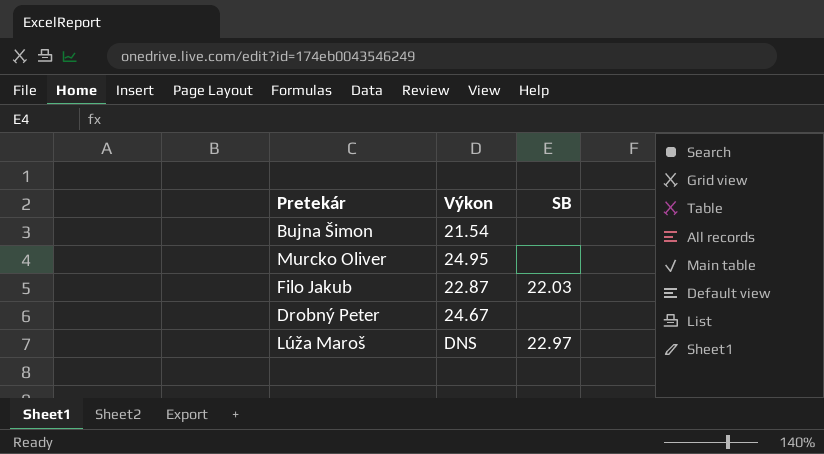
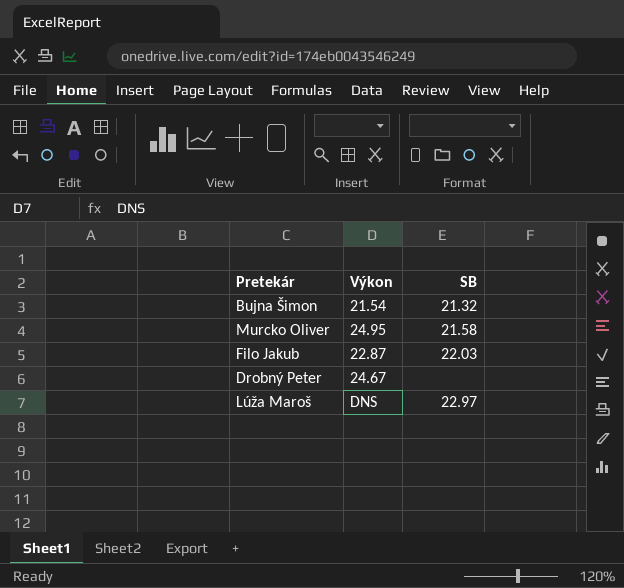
Bujna Šimon | SB: none -> 21.32
Murcko Oliver | SB: none -> 21.58

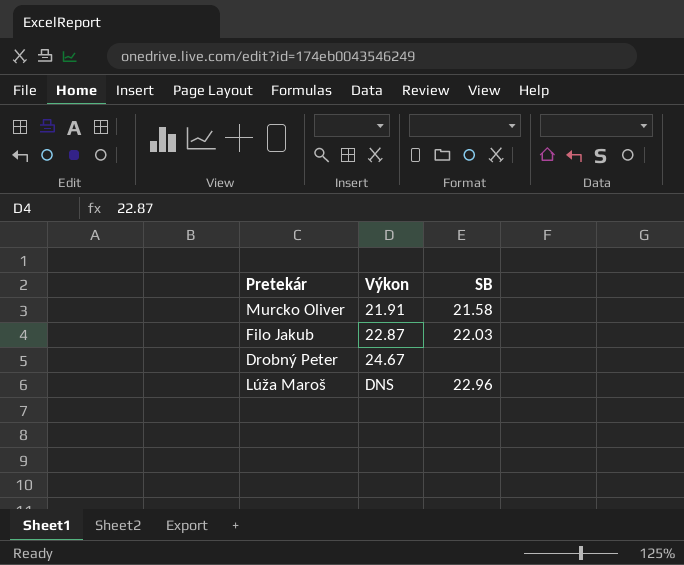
row Bujna Šimon: 21.54 | 21.32 -> none
Murcko Oliver | Výkon: 24.95 -> 21.91
Lúža Maroš | SB: 22.97 -> 22.96

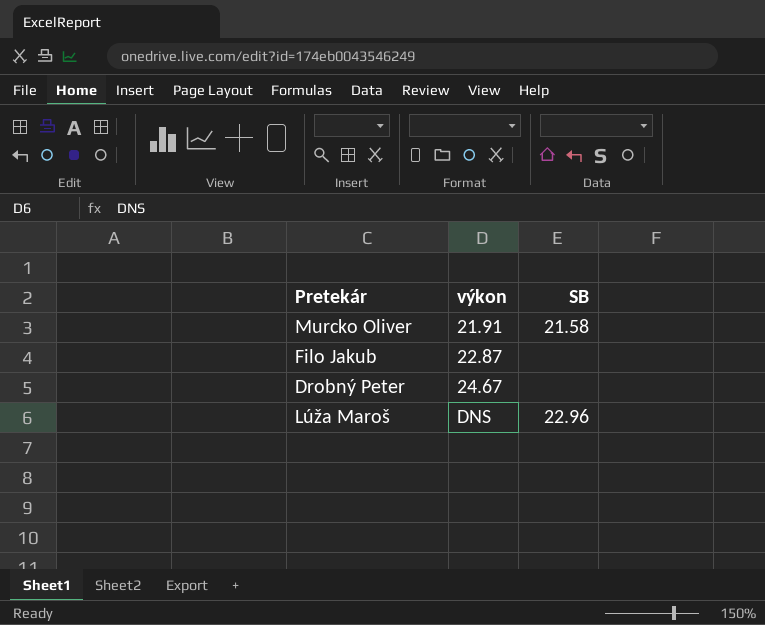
column name: Výkon -> výkon
Filo Jakub | SB: 22.03 -> none

